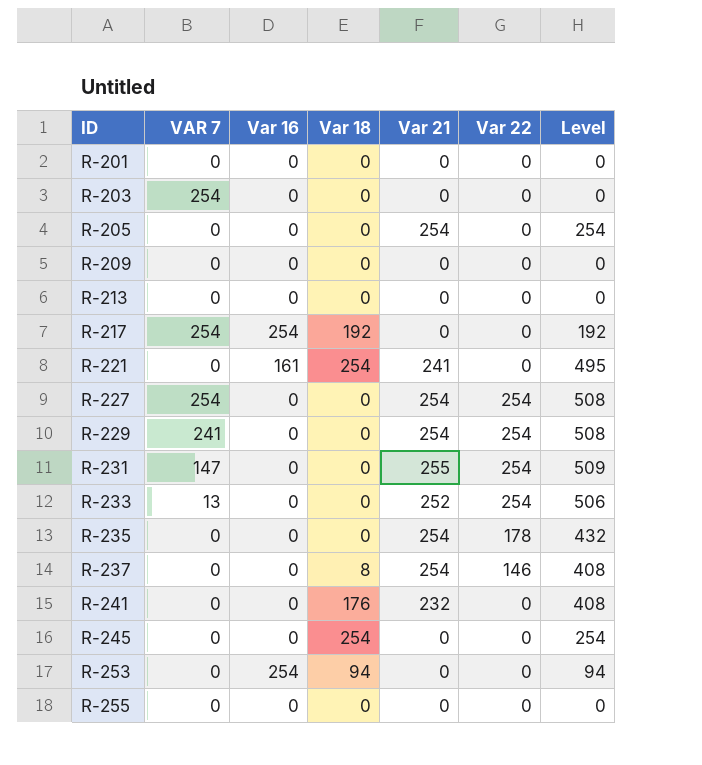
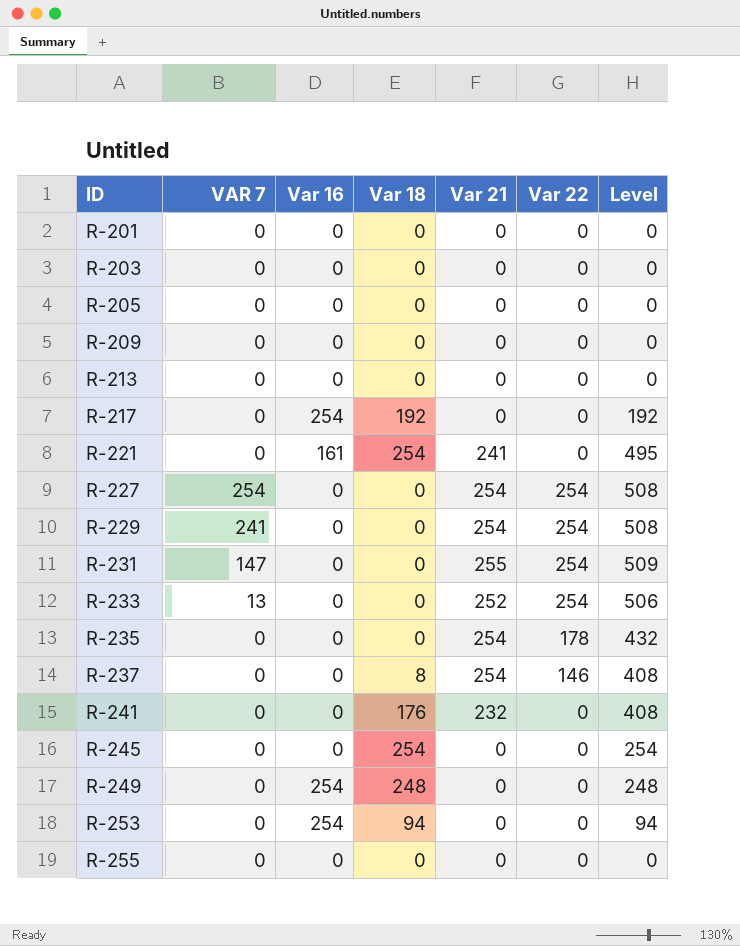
R-203 | VAR 7: 254 -> 0
R-205 | Var 21: 254 -> 0
R-205 | Level: 254 -> 0
R-217 | VAR 7: 254 -> 0
row R-249: none -> 0 | 254 | 248 | 0 | 0 | 248

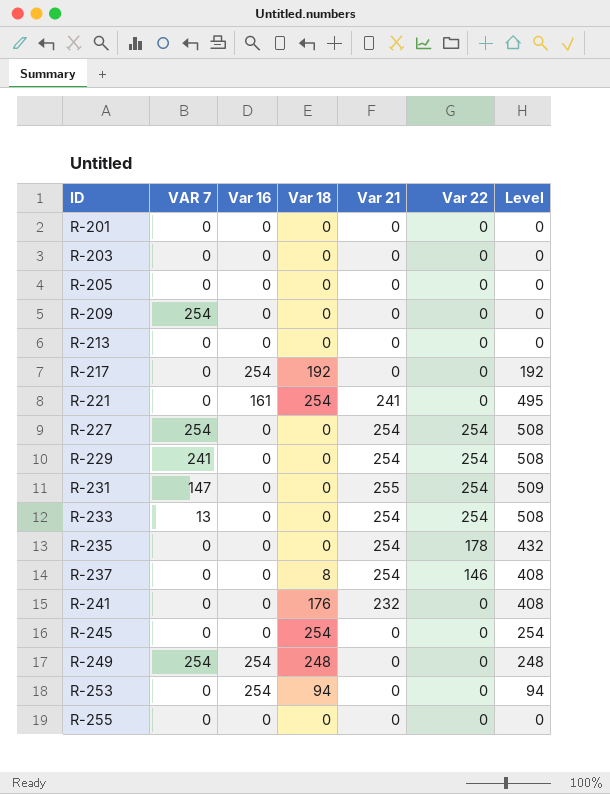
R-209 | VAR 7: 0 -> 254
R-233 | Var 21: 252 -> 254
R-233 | Level: 506 -> 508
R-249 | VAR 7: 0 -> 254

